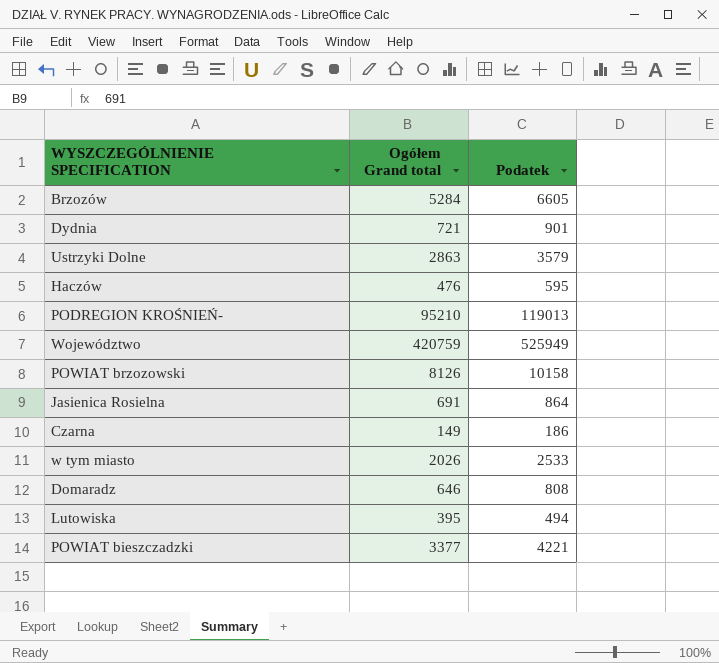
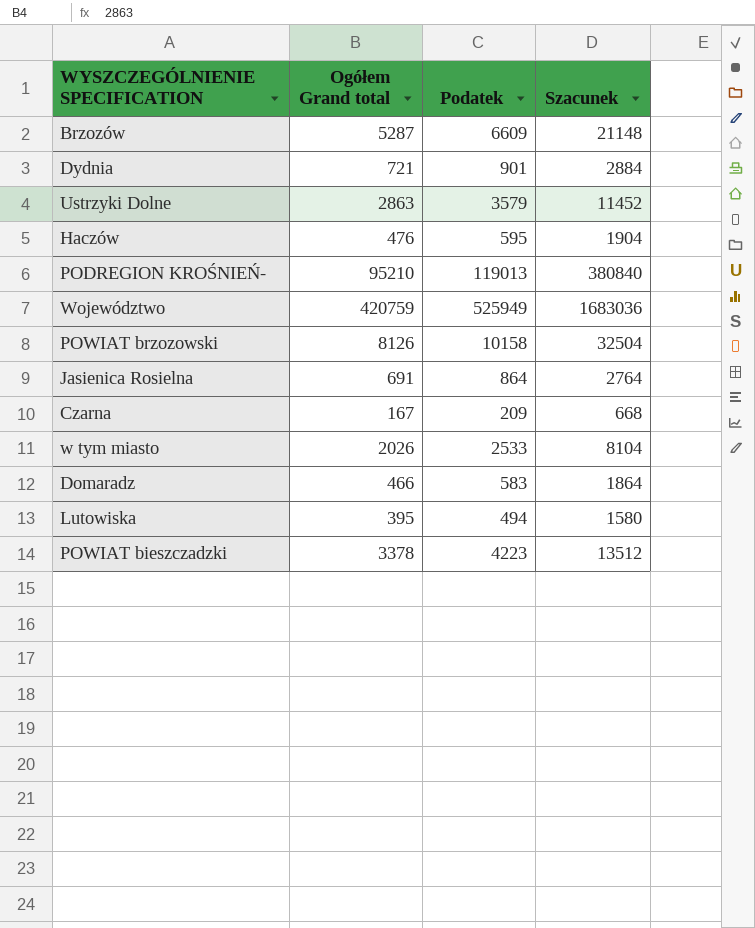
column Szacunek | formula: none -> [Ogółem Grand total] * 4
Brzozów | Ogółem Grand total: 5284 -> 5287
Brzozów | Podatek: 6605 -> 6609
Czarna | Ogółem Grand total: 149 -> 167
Czarna | Podatek: 186 -> 209
Domaradz | Ogółem Grand total: 646 -> 466
Domaradz | Podatek: 808 -> 583
POWIAT bieszczadzki | Ogółem Grand total: 3377 -> 3378
POWIAT bieszczadzki | Podatek: 4221 -> 4223

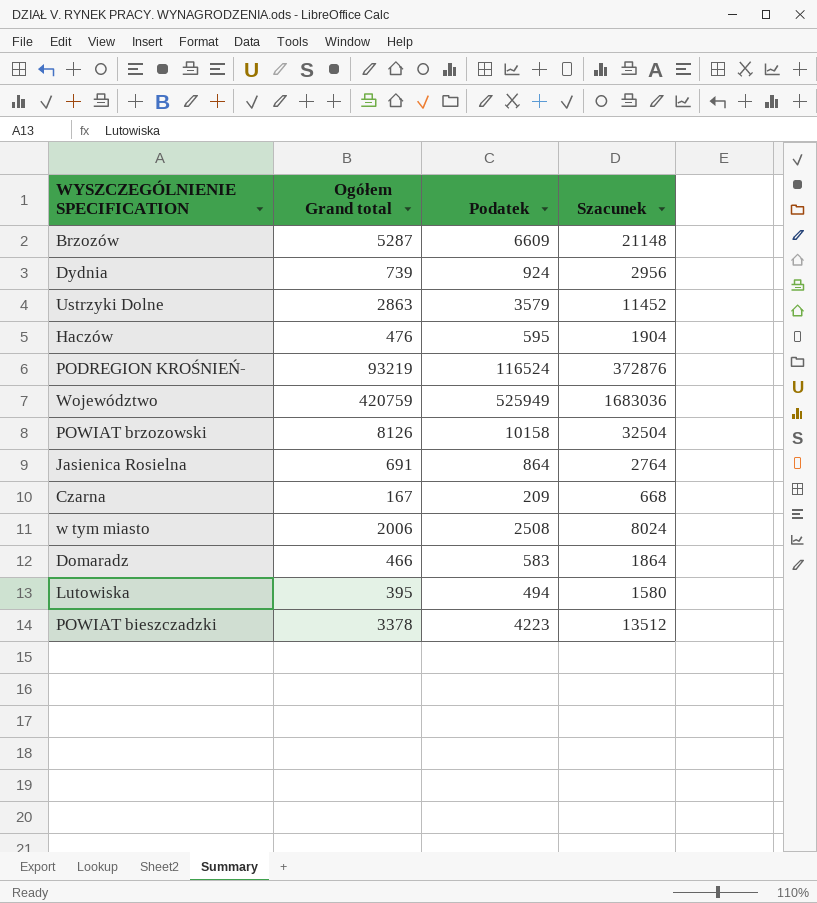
Dydnia | Ogółem Grand total: 721 -> 739
Dydnia | Podatek: 901 -> 924
Dydnia | Szacunek: 2884 -> 2956
PODREGION KROŚNIEŃ- | Ogółem Grand total: 95210 -> 93219
PODREGION KROŚNIEŃ- | Podatek: 119013 -> 116524
PODREGION KROŚNIEŃ- | Szacunek: 380840 -> 372876
w tym miasto | Ogółem Grand total: 2026 -> 2006
w tym miasto | Podatek: 2533 -> 2508
w tym miasto | Szacunek: 8104 -> 8024

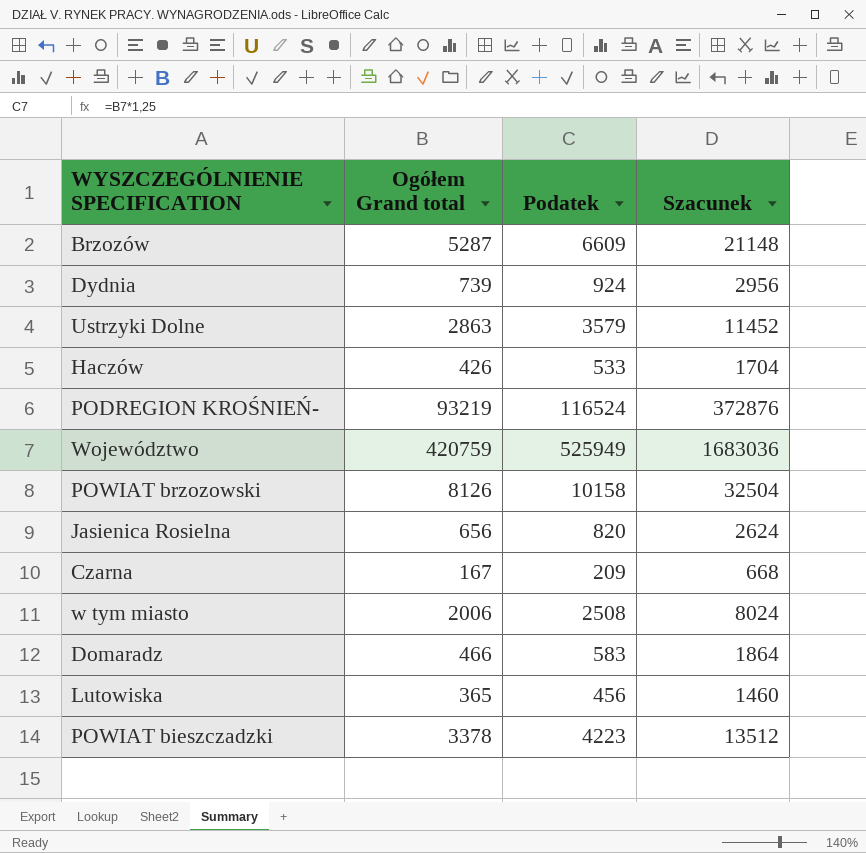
Haczów | Ogółem Grand total: 476 -> 426
Haczów | Podatek: 595 -> 533
Haczów | Szacunek: 1904 -> 1704
Jasienica Rosielna | Ogółem Grand total: 691 -> 656
Jasienica Rosielna | Podatek: 864 -> 820
Jasienica Rosielna | Szacunek: 2764 -> 2624
Lutowiska | Ogółem Grand total: 395 -> 365
Lutowiska | Podatek: 494 -> 456
Lutowiska | Szacunek: 1580 -> 1460

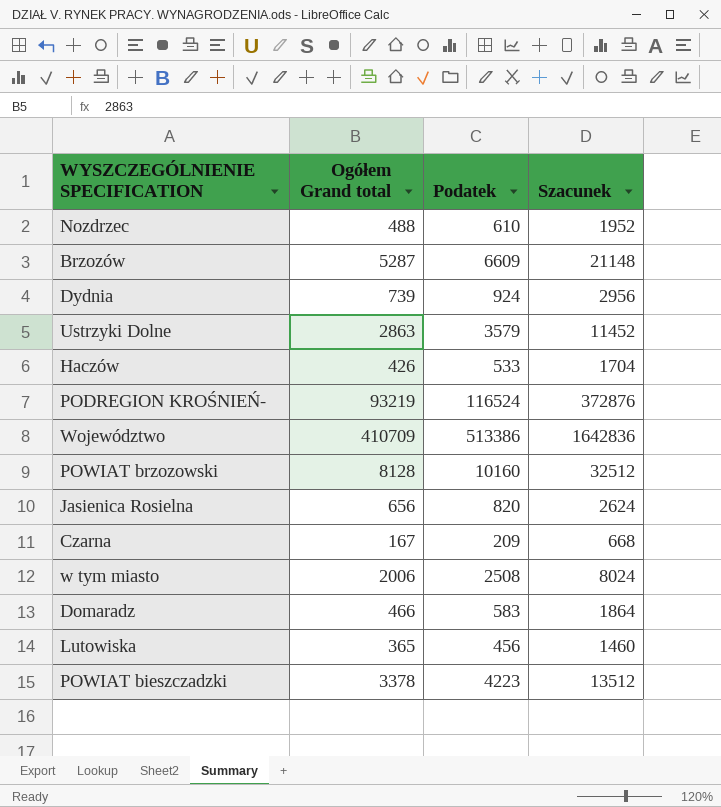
row Nozdrzec: none -> 488 | 610 | 1952
Województwo | Ogółem Grand total: 420759 -> 410709
Województwo | Podatek: 525949 -> 513386
Województwo | Szacunek: 1683036 -> 1642836
POWIAT brzozowski | Ogółem Grand total: 8126 -> 8128
POWIAT brzozowski | Podatek: 10158 -> 10160
POWIAT brzozowski | Szacunek: 32504 -> 32512

